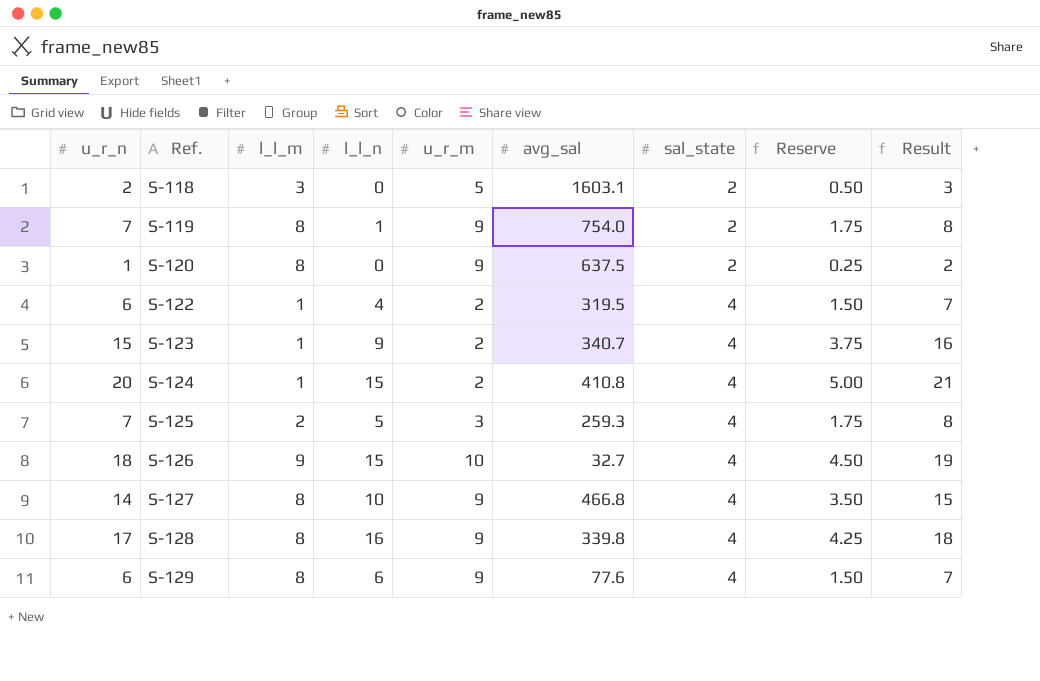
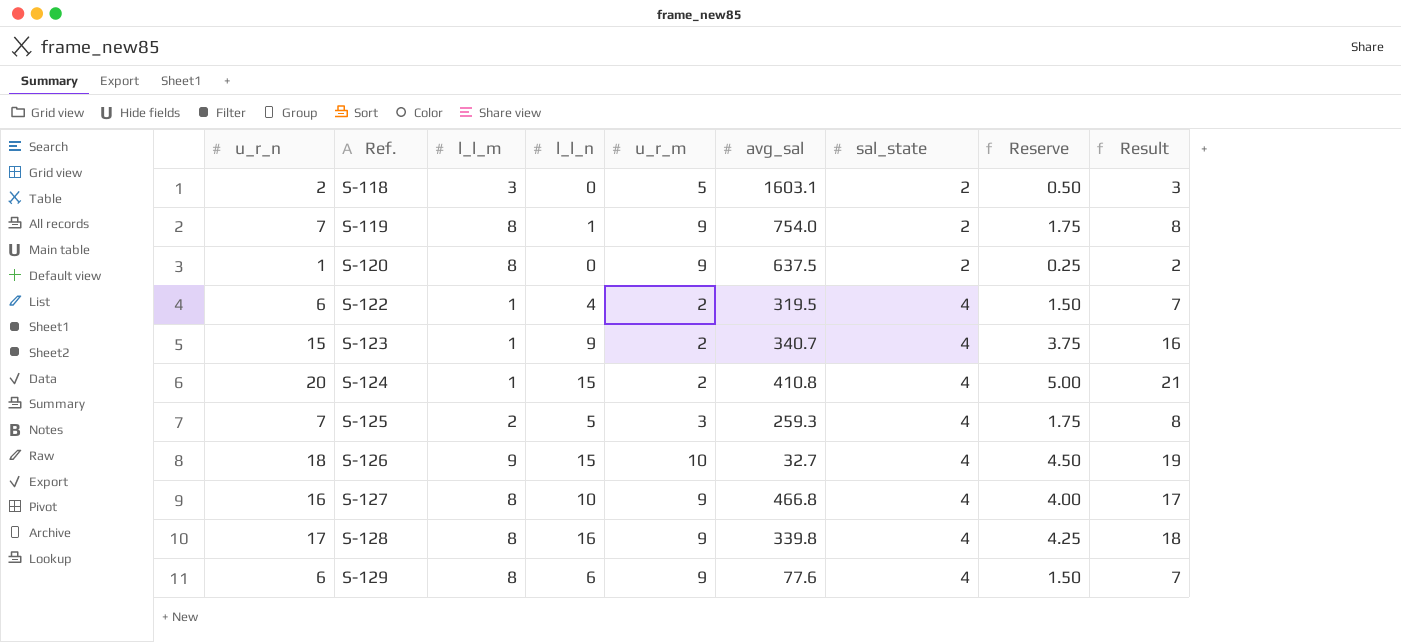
S-127 | u_r_n: 14 -> 16
S-127 | Reserve: 3.50 -> 4.00
S-127 | Result: 15 -> 17

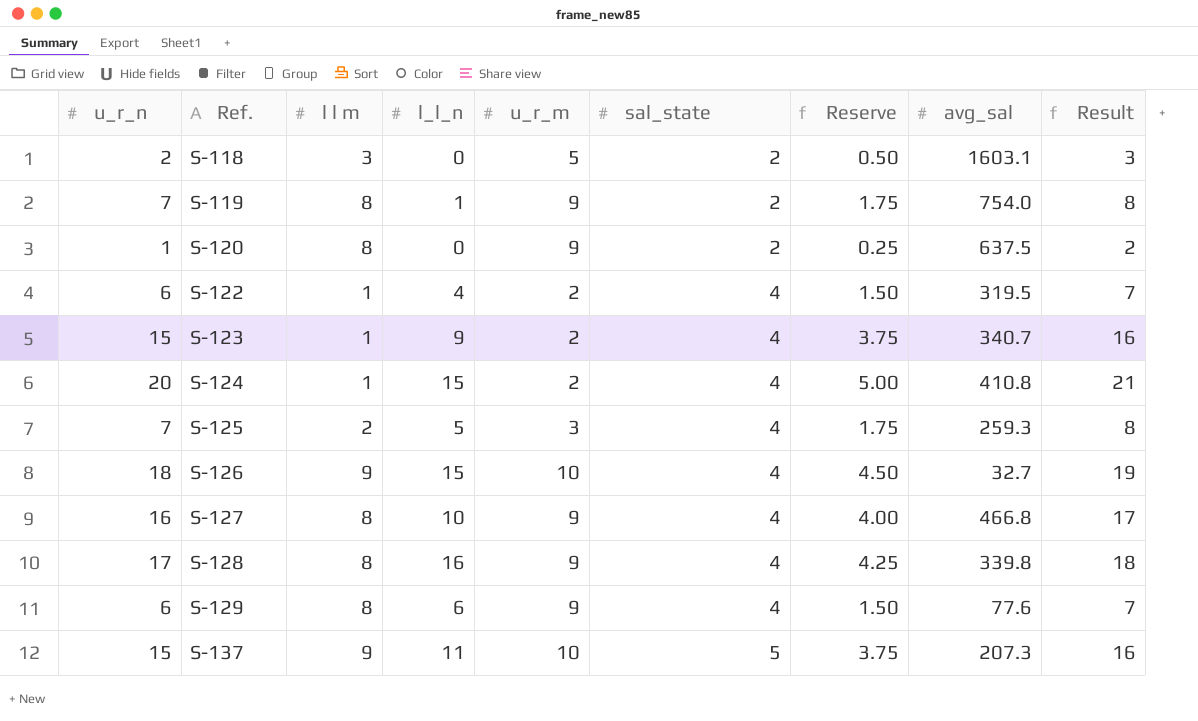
column name: l_l_m -> l l m
column avg_sal | position: 6 -> 8
row S-137: none -> 15 | 9 | 11 | 10 | 5 | 3.75 | 207.3 | 16

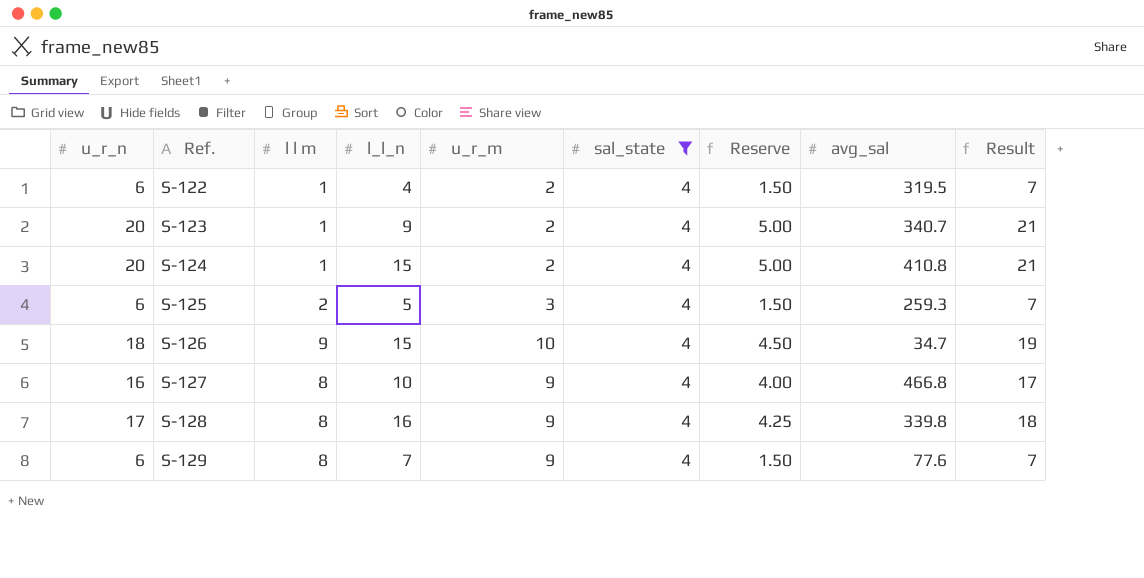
filter: none -> sal_state = 4
S-123 | u_r_n: 15 -> 20
S-123 | Reserve: 3.75 -> 5.00
S-123 | Result: 16 -> 21
S-125 | u_r_n: 7 -> 6
S-125 | Reserve: 1.75 -> 1.50
S-125 | Result: 8 -> 7
S-126 | avg_sal: 32.7 -> 34.7
S-129 | l_l_n: 6 -> 7

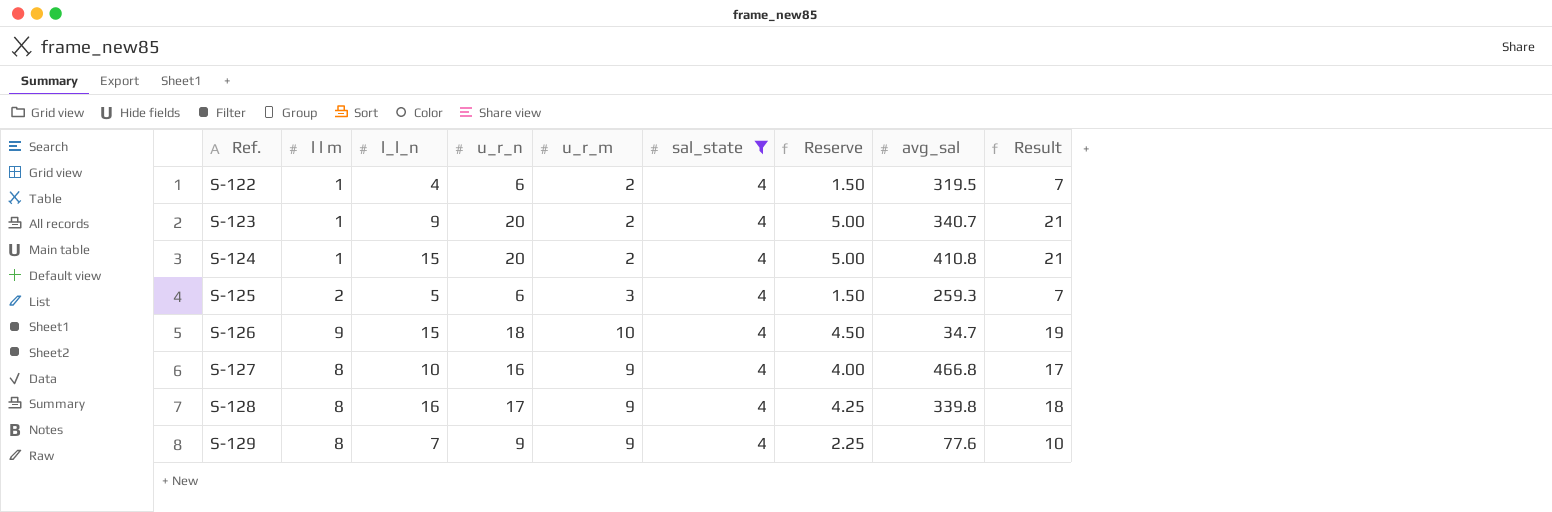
column u_r_n | position: 1 -> 4
S-129 | u_r_n: 6 -> 9
S-129 | Reserve: 1.50 -> 2.25
S-129 | Result: 7 -> 10

